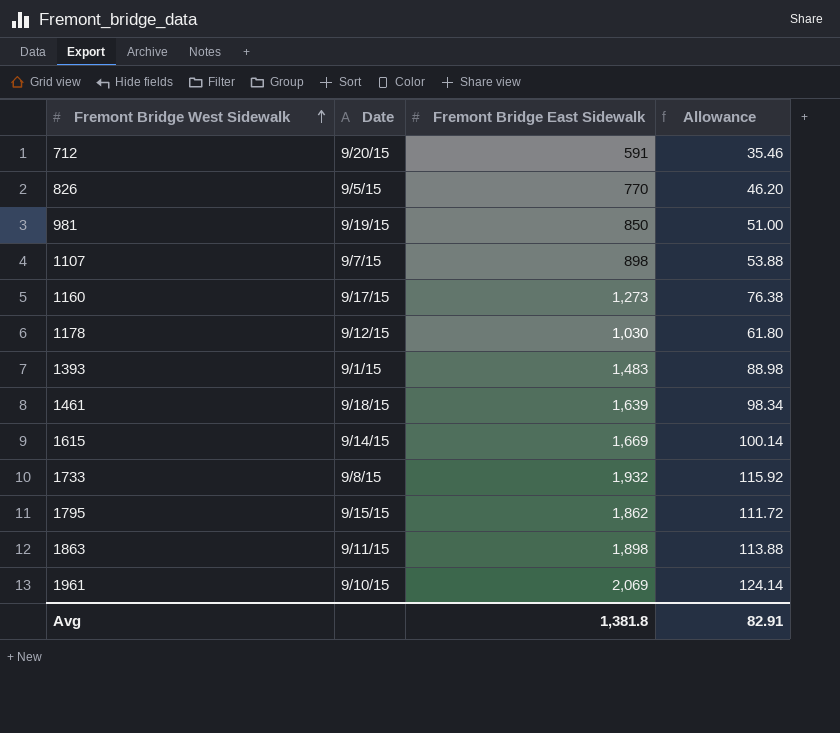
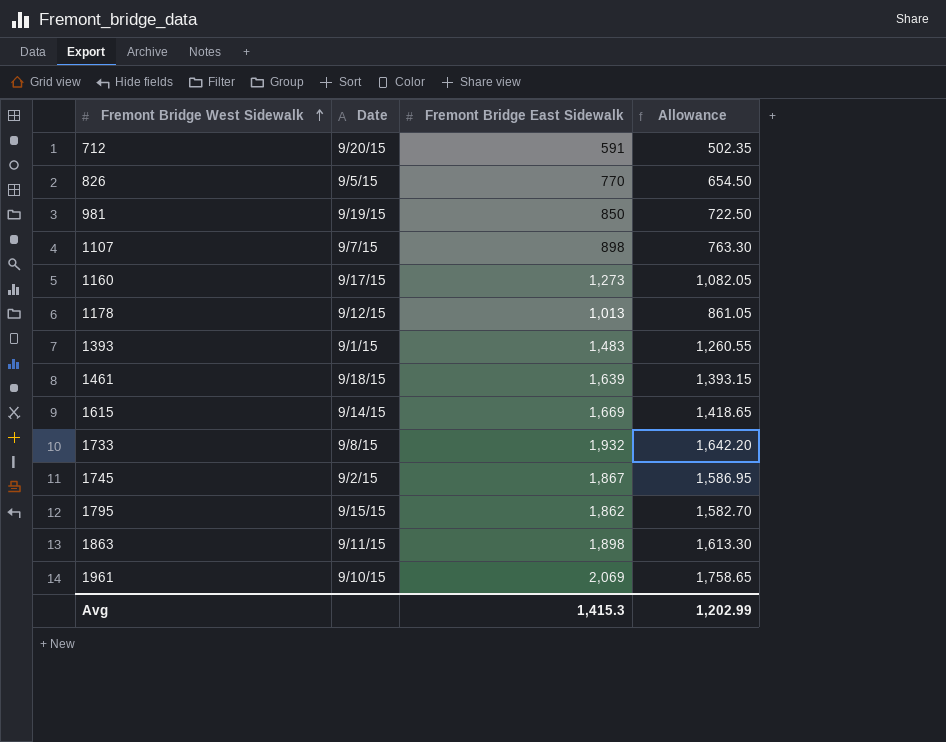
column Allowance | formula: [Fremont Bridge East Sidewalk] * 0.06 -> [Fremont Bridge East Sidewalk] * 0.85
1178 | Fremont Bridge East Sidewalk: 1,030 -> 1,013
row 1745: none -> 9/2/15 | 1,867 | 1,586.95
Avg | Fremont Bridge East Sidewalk: 1,381.8 -> 1,415.3
Avg | Allowance: 82.91 -> 1,202.99

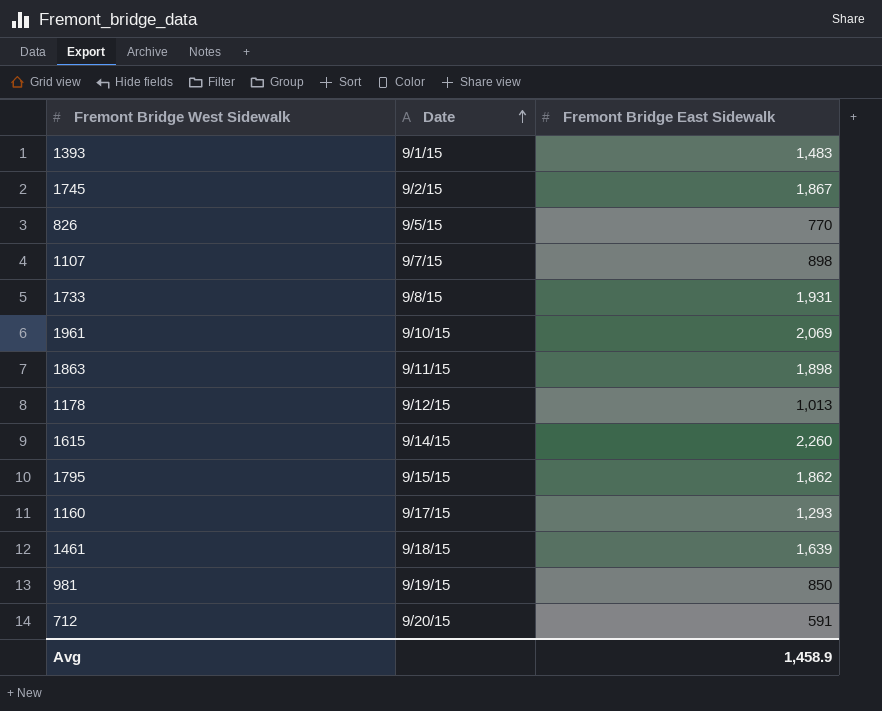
row order: Fremont Bridge West Sidewalk ascending -> Date ascending
column Allowance | formula: [Fremont Bridge East Sidewalk] * 0.85 -> none
1733 | Fremont Bridge East Sidewalk: 1,932 -> 1,931
1615 | Fremont Bridge East Sidewalk: 1,669 -> 2,260
1160 | Fremont Bridge East Sidewalk: 1,273 -> 1,293
Avg | Fremont Bridge East Sidewalk: 1,415.3 -> 1,458.9

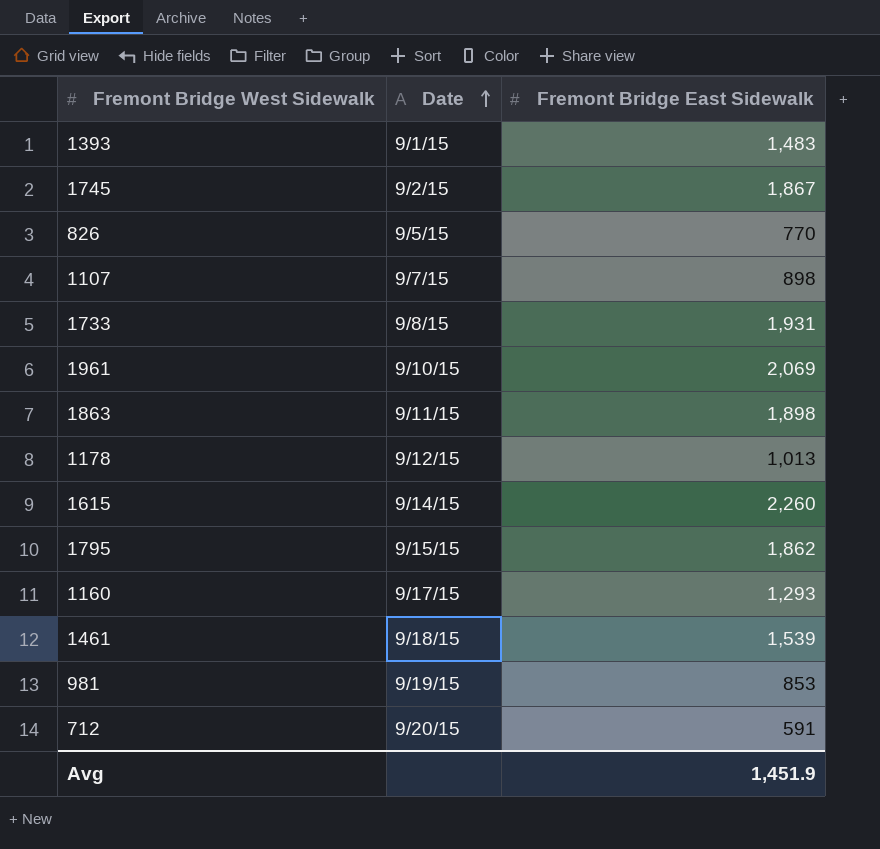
1461 | Fremont Bridge East Sidewalk: 1,639 -> 1,539
981 | Fremont Bridge East Sidewalk: 850 -> 853
Avg | Fremont Bridge East Sidewalk: 1,458.9 -> 1,451.9

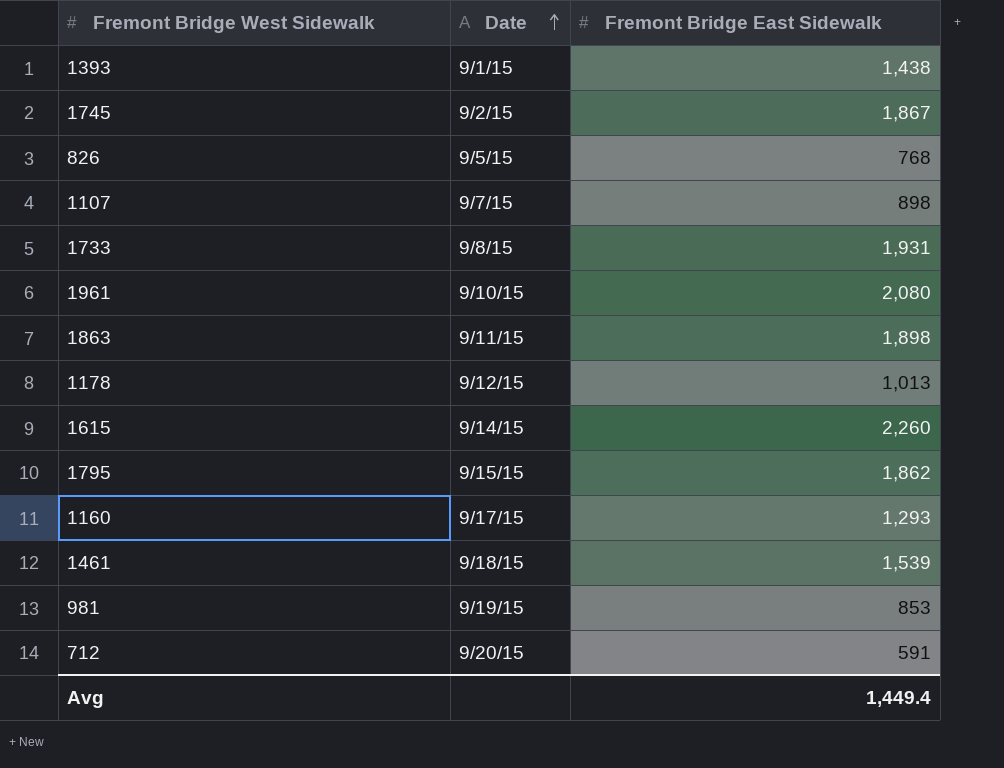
1393 | Fremont Bridge East Sidewalk: 1,483 -> 1,438
826 | Fremont Bridge East Sidewalk: 770 -> 768
1961 | Fremont Bridge East Sidewalk: 2,069 -> 2,080
Avg | Fremont Bridge East Sidewalk: 1,451.9 -> 1,449.4

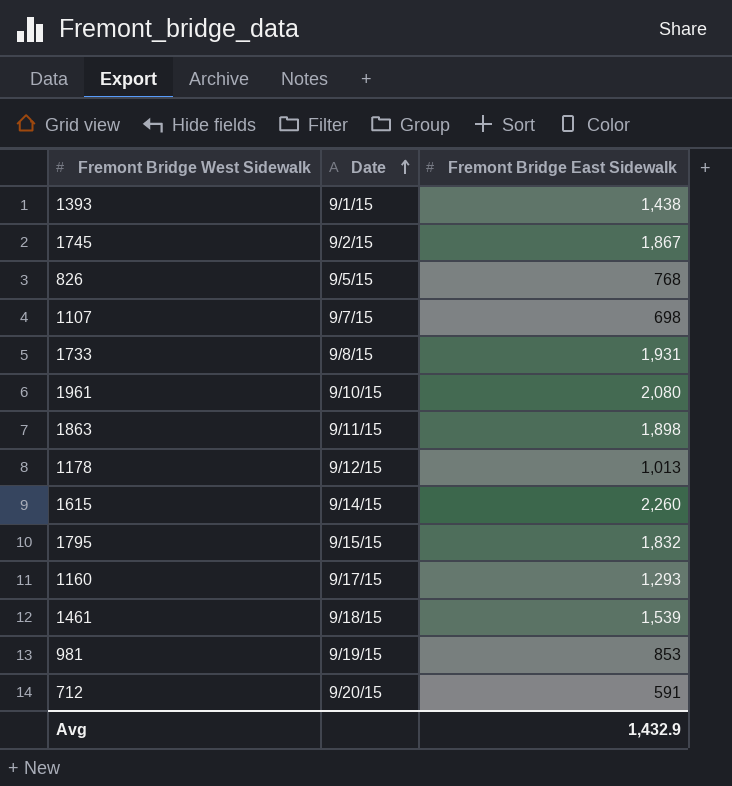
1107 | Fremont Bridge East Sidewalk: 898 -> 698
1795 | Fremont Bridge East Sidewalk: 1,862 -> 1,832
Avg | Fremont Bridge East Sidewalk: 1,449.4 -> 1,432.9

